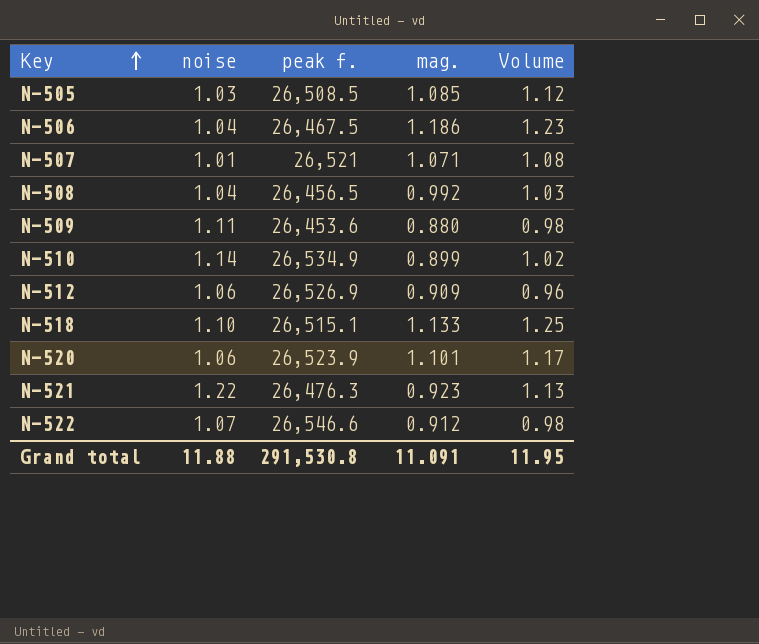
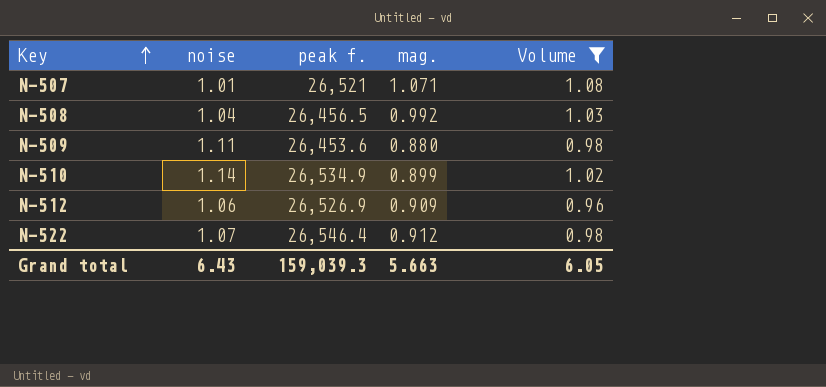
filter: none -> Volume <= 1.08
N-522 | peak f.: 26,546.6 -> 26,546.4
Grand total | noise: 11.88 -> 6.43
Grand total | peak f.: 291,530.8 -> 159,039.3
Grand total | mag.: 11.091 -> 5.663
Grand total | Volume: 11.95 -> 6.05

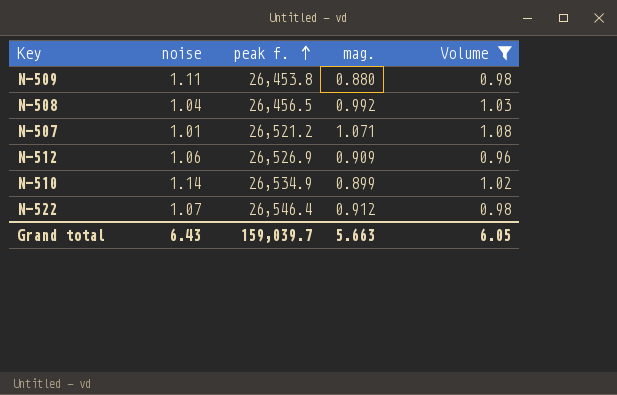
row order: Key ascending -> peak f. ascending
N-509 | peak f.: 26,453.6 -> 26,453.8
N-507 | peak f.: 26,521 -> 26,521.2
Grand total | peak f.: 159,039.3 -> 159,039.7

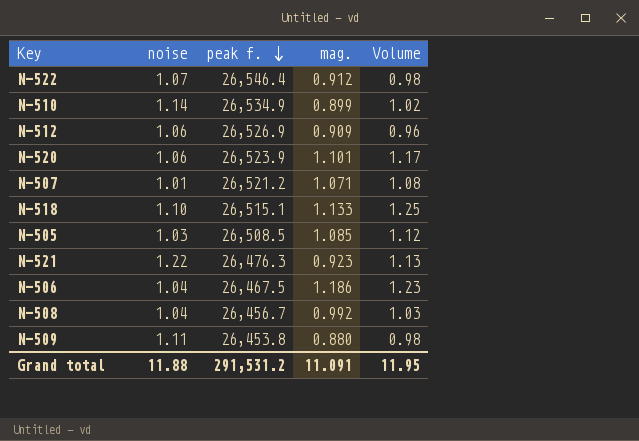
filter: Volume <= 1.08 -> none
row order: peak f. ascending -> peak f. descending
N-508 | peak f.: 26,456.5 -> 26,456.7
Grand total | noise: 6.43 -> 11.88
Grand total | peak f.: 159,039.7 -> 291,531.2
Grand total | mag.: 5.663 -> 11.091
Grand total | Volume: 6.05 -> 11.95

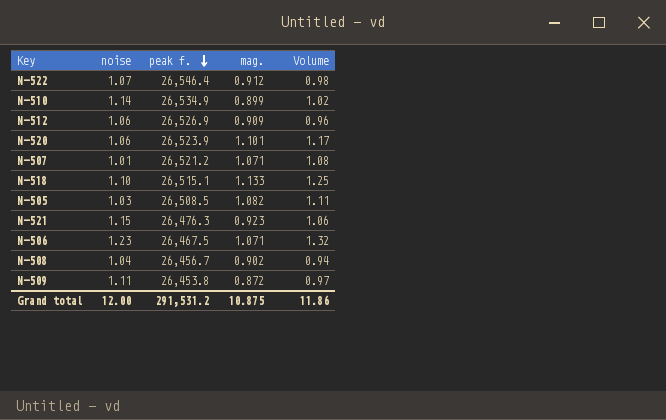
N-505 | mag.: 1.085 -> 1.082
N-505 | Volume: 1.12 -> 1.11
N-521 | noise: 1.22 -> 1.15
N-521 | Volume: 1.13 -> 1.06
N-506 | noise: 1.04 -> 1.23
N-506 | mag.: 1.186 -> 1.071
N-506 | Volume: 1.23 -> 1.32
N-508 | mag.: 0.992 -> 0.902
N-508 | Volume: 1.03 -> 0.94
N-509 | mag.: 0.880 -> 0.872
N-509 | Volume: 0.98 -> 0.97
Grand total | noise: 11.88 -> 12.00
Grand total | mag.: 11.091 -> 10.875
Grand total | Volume: 11.95 -> 11.86

